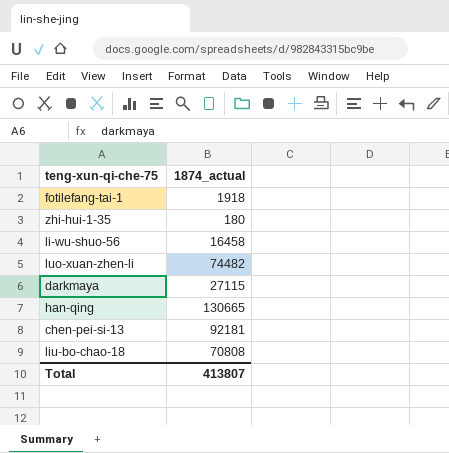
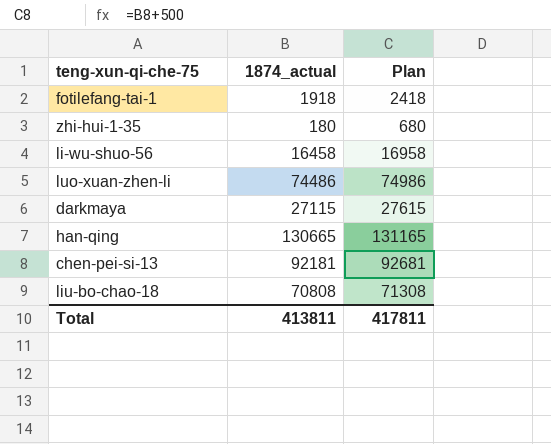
column Plan | formula: none -> [1874_actual] + 500
luo-xuan-zhen-li | 1874_actual: 74482 -> 74486
Total | 1874_actual: 413807 -> 413811

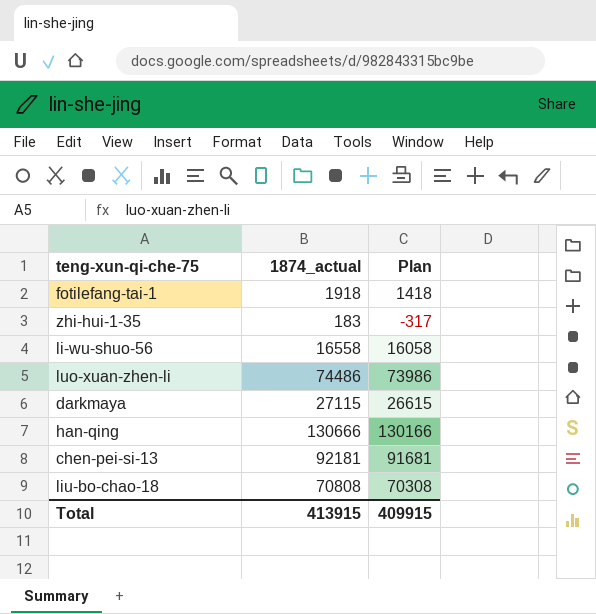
column Plan | formula: [1874_actual] + 500 -> [1874_actual] - 500
zhi-hui-1-35 | 1874_actual: 180 -> 183
li-wu-shuo-56 | 1874_actual: 16458 -> 16558
han-qing | 1874_actual: 130665 -> 130666
Total | 1874_actual: 413811 -> 413915
Total | Plan: 417811 -> 409915

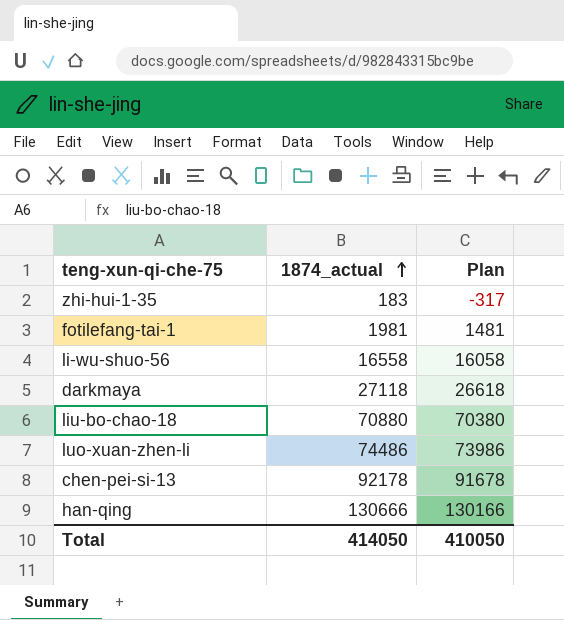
row order: none -> 1874_actual ascending
fotilefang-tai-1 | 1874_actual: 1918 -> 1981
fotilefang-tai-1 | Plan: 1418 -> 1481
darkmaya | 1874_actual: 27115 -> 27118
darkmaya | Plan: 26615 -> 26618
liu-bo-chao-18 | 1874_actual: 70808 -> 70880
liu-bo-chao-18 | Plan: 70308 -> 70380
chen-pei-si-13 | 1874_actual: 92181 -> 92178
chen-pei-si-13 | Plan: 91681 -> 91678
Total | 1874_actual: 413915 -> 414050
Total | Plan: 409915 -> 410050

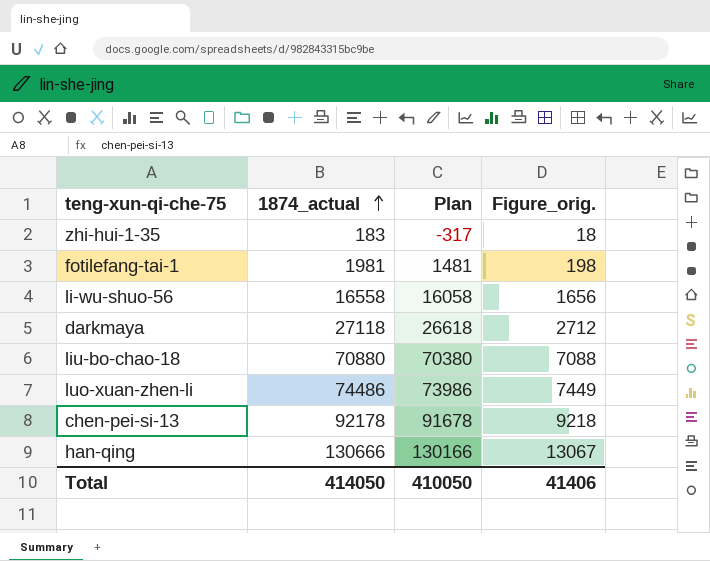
column Figure_orig. | formula: none -> [1874_actual] * 0.1

